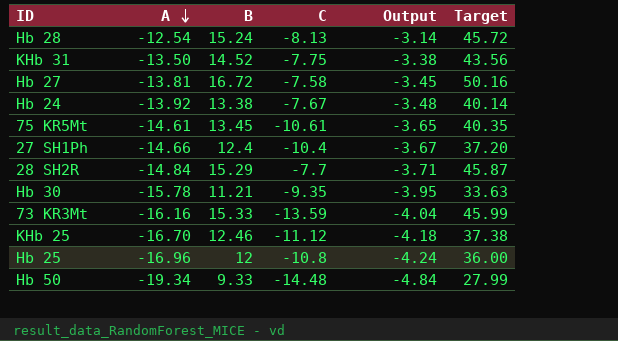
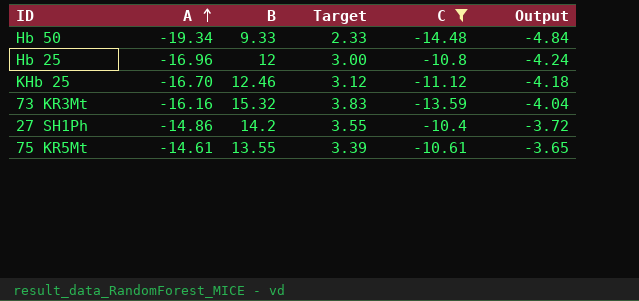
filter: none -> C <= -10.4
row order: A descending -> A ascending
column Target | formula: [B] * 3 -> [B] * 0.25
column Target | position: 6 -> 4
73 KR3Mt | B: 15.33 -> 15.32
27 SH1Ph | A: -14.66 -> -14.86
27 SH1Ph | B: 12.4 -> 14.2
27 SH1Ph | Output: -3.67 -> -3.72
75 KR5Mt | B: 13.45 -> 13.55

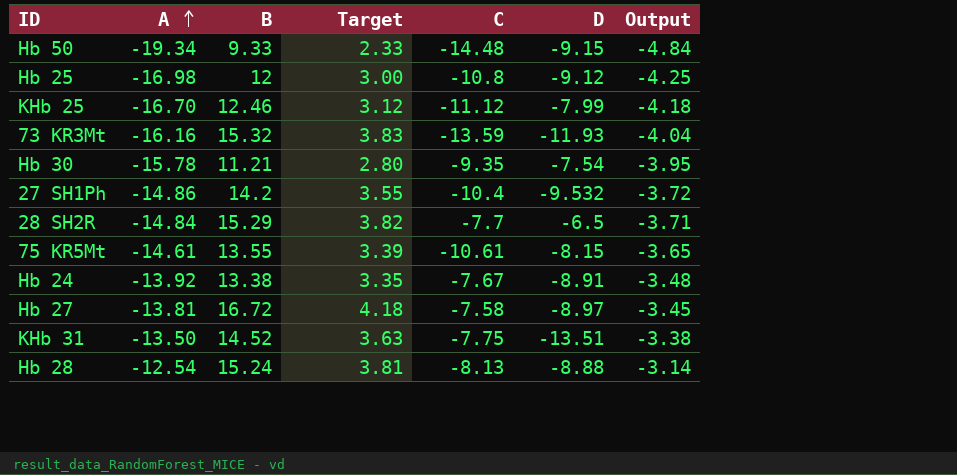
filter: C <= -10.4 -> none
column D | position: none -> 6
Hb 25 | A: -16.96 -> -16.98
Hb 25 | Output: -4.24 -> -4.25

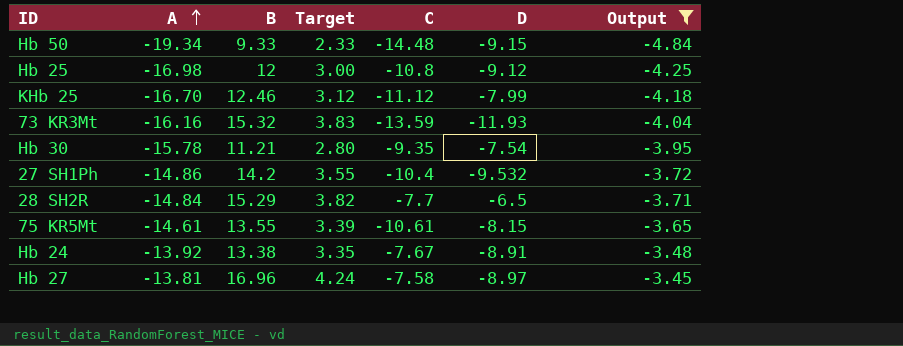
filter: none -> Output <= -3.45
Hb 27 | B: 16.72 -> 16.96
Hb 27 | Target: 4.18 -> 4.24

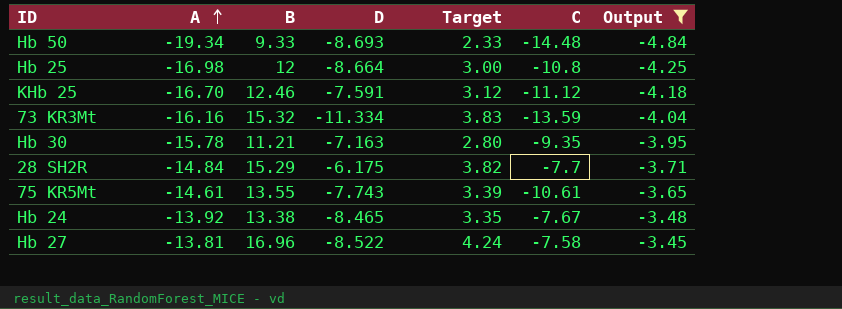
column D | position: 6 -> 4
row 27 SH1Ph: -14.86 | 14.2 | 3.55 | -10.4 | -9.532 | -3.72 -> none
Hb 50 | D: -9.15 -> -8.693
Hb 25 | D: -9.12 -> -8.664
KHb 25 | D: -7.99 -> -7.591
73 KR3Mt | D: -11.93 -> -11.334
Hb 30 | D: -7.54 -> -7.163
28 SH2R | D: -6.5 -> -6.175
75 KR5Mt | D: -8.15 -> -7.743
Hb 24 | D: -8.91 -> -8.465
Hb 27 | D: -8.97 -> -8.522

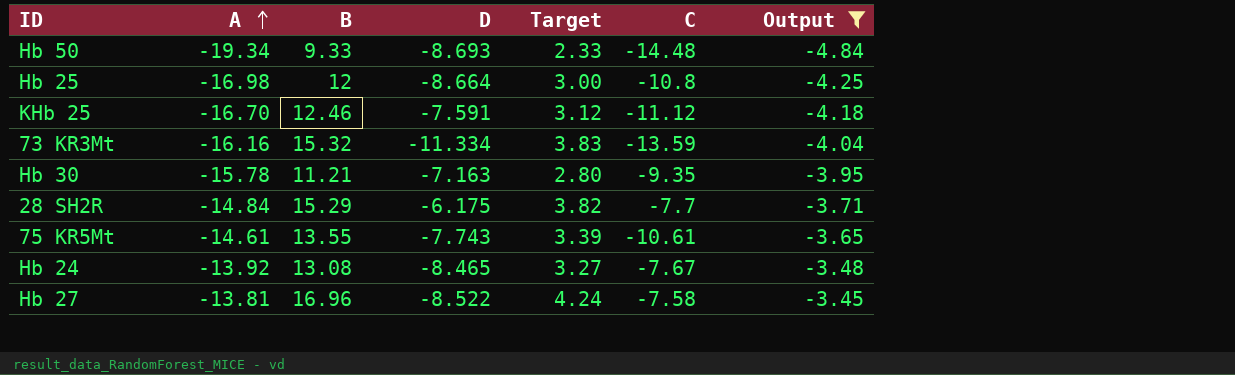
Hb 24 | B: 13.38 -> 13.08
Hb 24 | Target: 3.35 -> 3.27

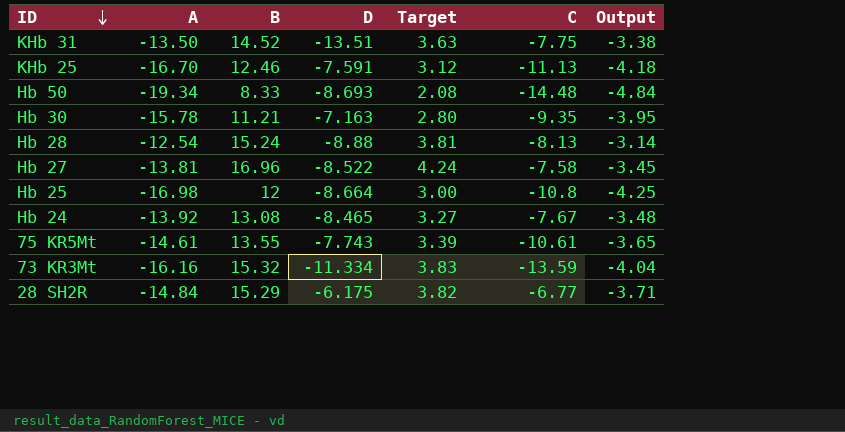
filter: Output <= -3.45 -> none
row order: A ascending -> ID descending
KHb 25 | C: -11.12 -> -11.13
Hb 50 | B: 9.33 -> 8.33
Hb 50 | Target: 2.33 -> 2.08
28 SH2R | C: -7.7 -> -6.77

